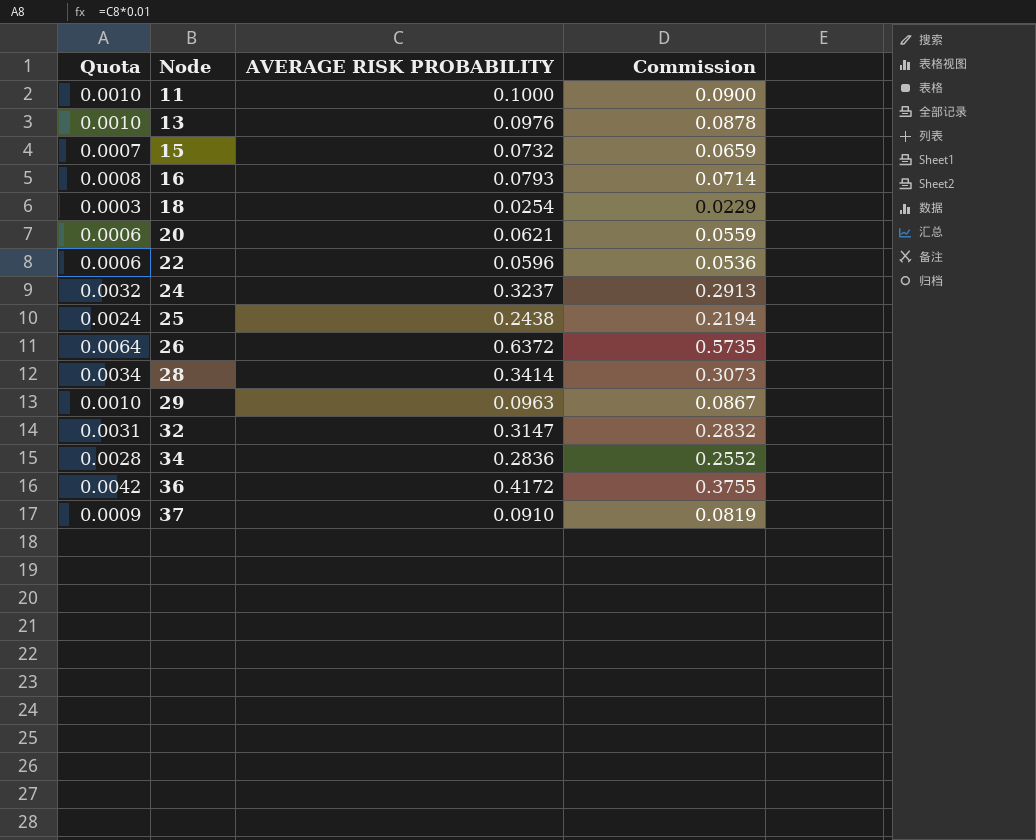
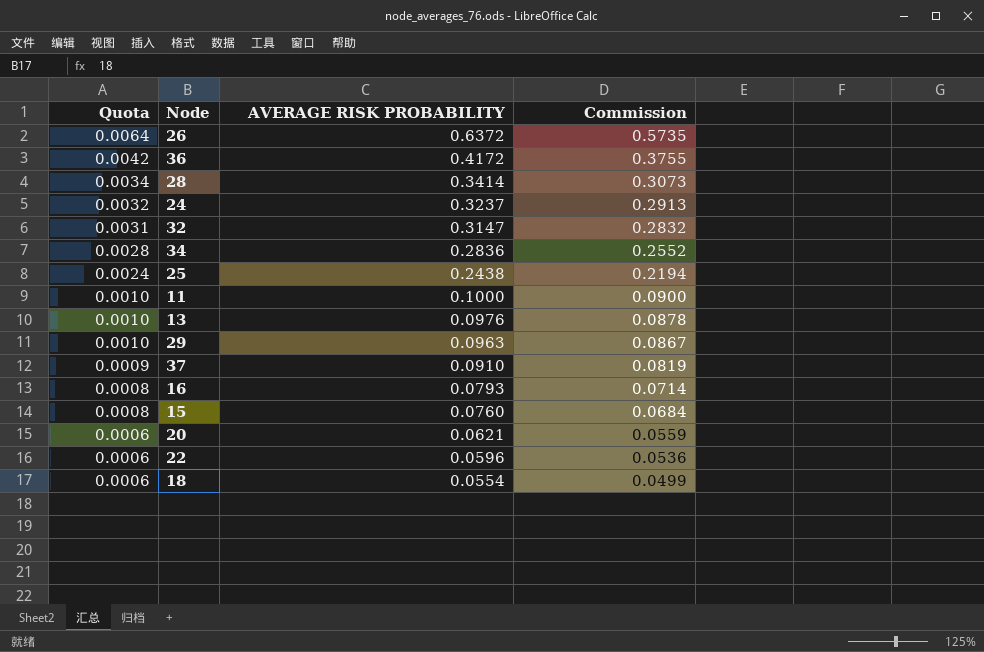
row order: Node ascending -> Quota descending
15 | Quota: 0.0007 -> 0.0008
15 | AVERAGE RISK PROBABILITY: 0.0732 -> 0.0760
15 | Commission: 0.0659 -> 0.0684
18 | Quota: 0.0003 -> 0.0006
18 | AVERAGE RISK PROBABILITY: 0.0254 -> 0.0554
18 | Commission: 0.0229 -> 0.0499

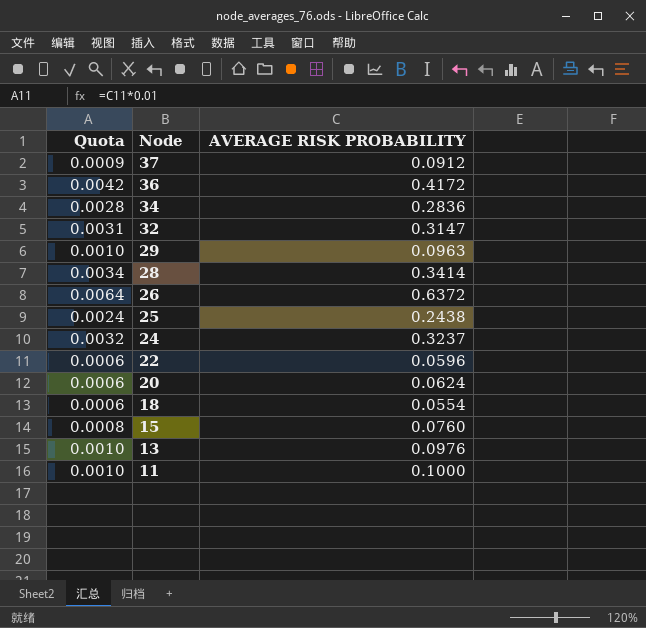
row order: Quota descending -> Node descending
column Commission | formula: [AVERAGE RISK PROBABILITY] * 0.9 -> none
row 16: 0.0008 | 0.0793 | 0.0714 -> none
37 | AVERAGE RISK PROBABILITY: 0.0910 -> 0.0912
20 | AVERAGE RISK PROBABILITY: 0.0621 -> 0.0624

